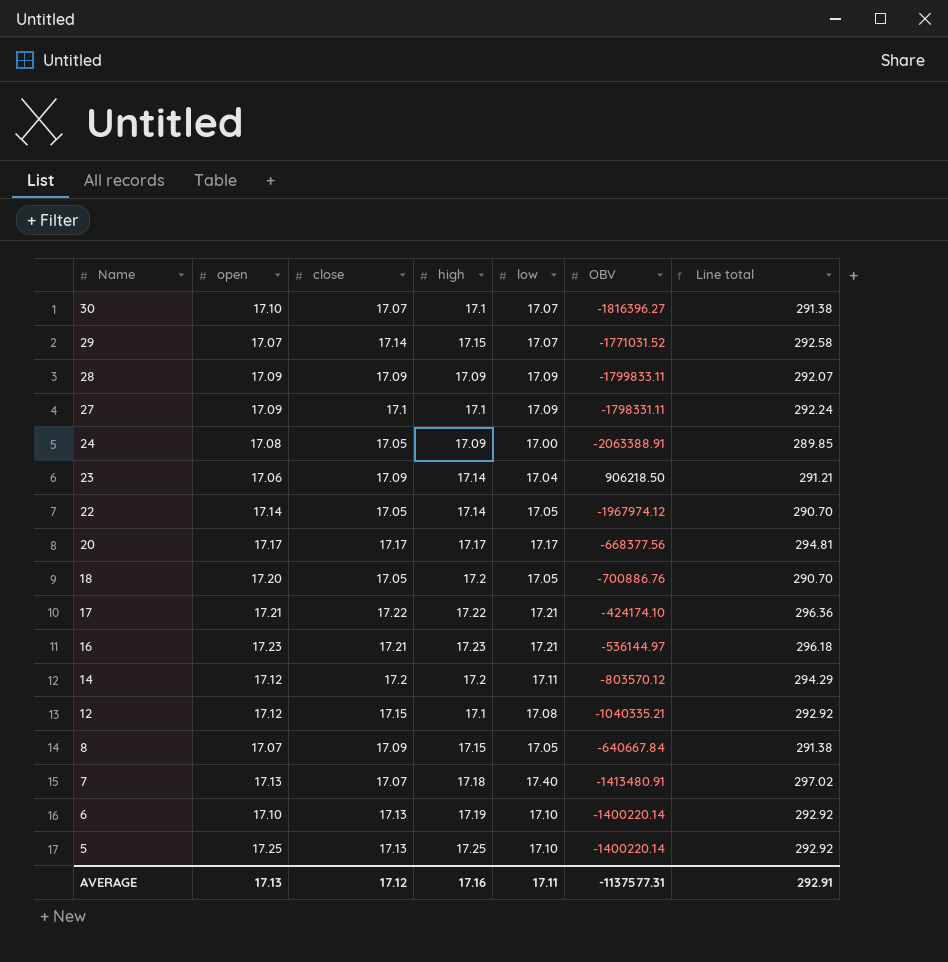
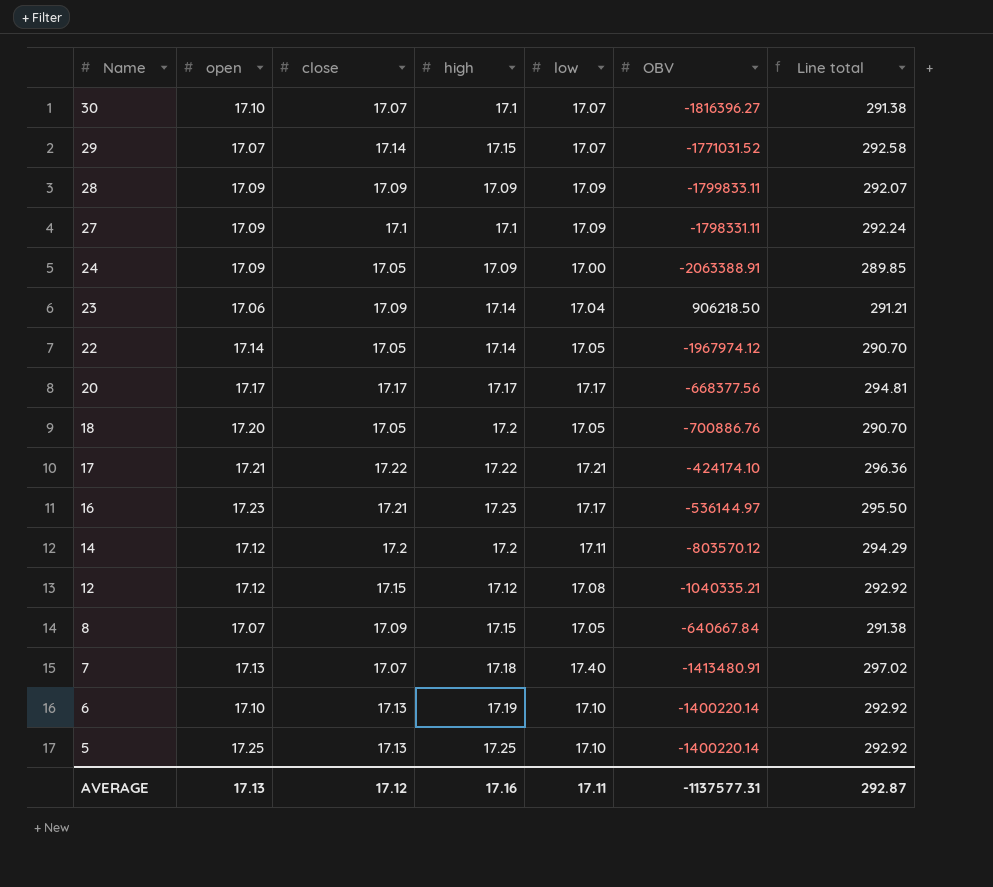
24 | open: 17.08 -> 17.09
16 | low: 17.21 -> 17.17
16 | Line total: 296.18 -> 295.50
12 | high: 17.1 -> 17.12
AVERAGE | Line total: 292.91 -> 292.87

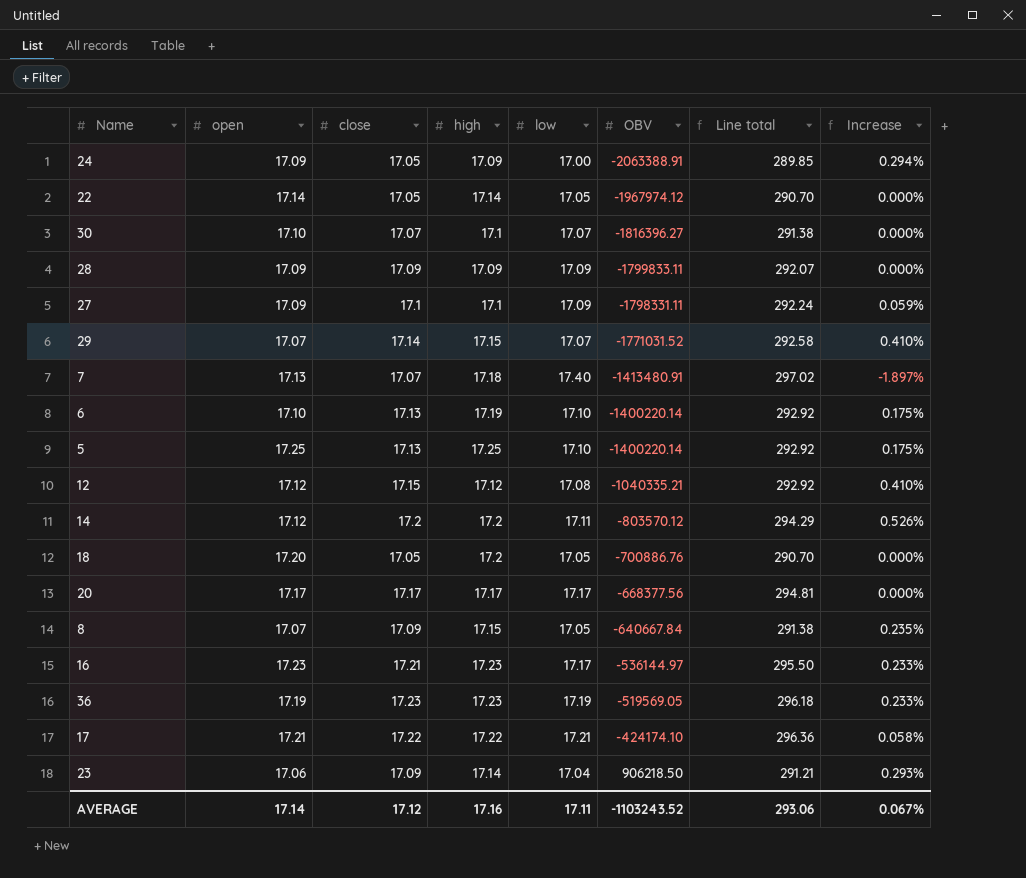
row order: Name descending -> OBV ascending
column Increase | formula: none -> ([close] - [low]) / [low]
row 36: none -> 17.19 | 17.23 | 17.23 | 17.19 | -519569.05 | 296.18 | 0.233%
AVERAGE | open: 17.13 -> 17.14
AVERAGE | OBV: -1137577.31 -> -1103243.52
AVERAGE | Line total: 292.87 -> 293.06

